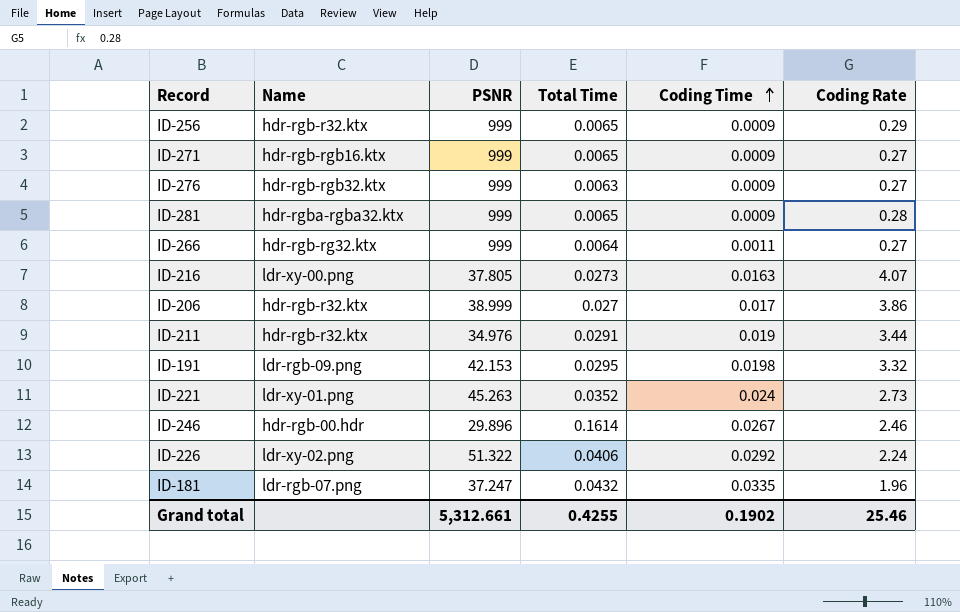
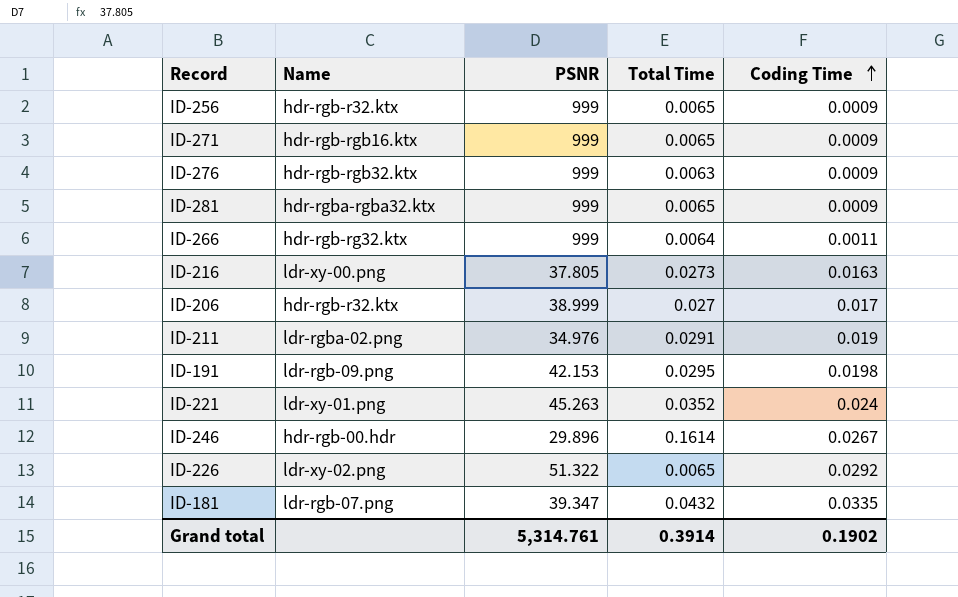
column Coding Rate | position: 6 -> none
ID-211 | Name: hdr-rgb-r32.ktx -> ldr-rgba-02.png
ID-226 | Total Time: 0.0406 -> 0.0065
ID-181 | PSNR: 37.247 -> 39.347
Grand total | PSNR: 5,312.661 -> 5,314.761
Grand total | Total Time: 0.4255 -> 0.3914

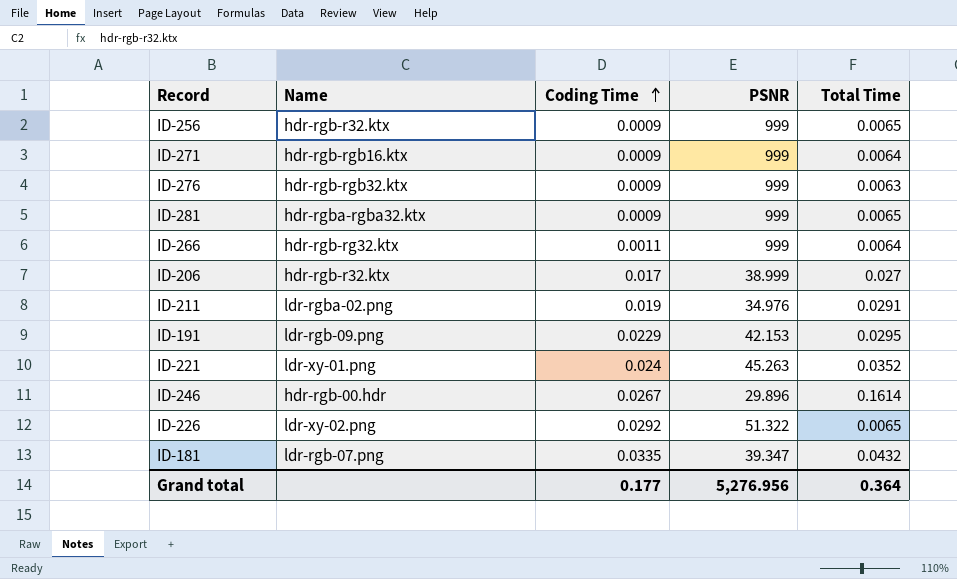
column Coding Time | position: 5 -> 3
row ID-216: ldr-xy-00.png | 37.805 | 0.0273 | 0.0163 -> none
ID-271 | Total Time: 0.0065 -> 0.0064
ID-191 | Coding Time: 0.0198 -> 0.0229
Grand total | Coding Time: 0.1902 -> 0.177
Grand total | PSNR: 5,314.761 -> 5,276.956
Grand total | Total Time: 0.3914 -> 0.364

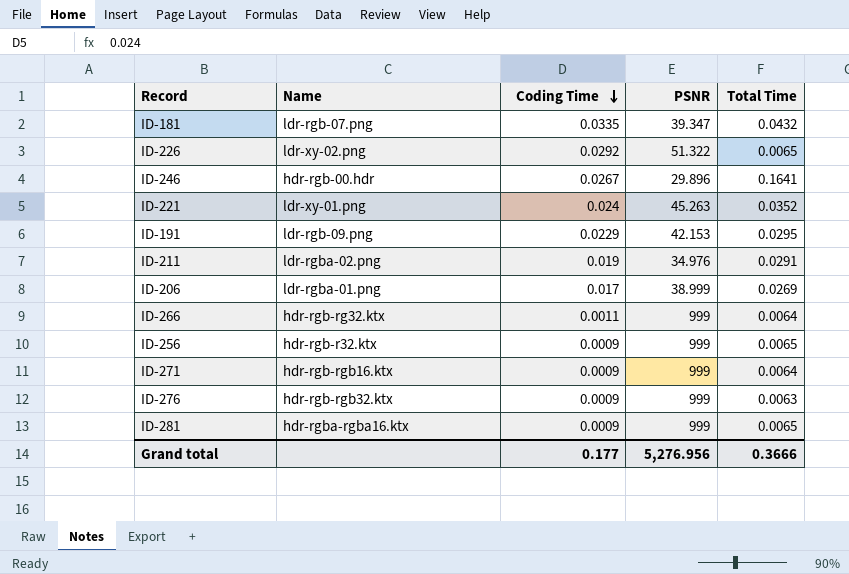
row order: Coding Time ascending -> Coding Time descending
ID-246 | Total Time: 0.1614 -> 0.1641
ID-206 | Name: hdr-rgb-r32.ktx -> ldr-rgba-01.png
ID-206 | Total Time: 0.027 -> 0.0269
ID-281 | Name: hdr-rgba-rgba32.ktx -> hdr-rgba-rgba16.ktx
Grand total | Total Time: 0.364 -> 0.3666

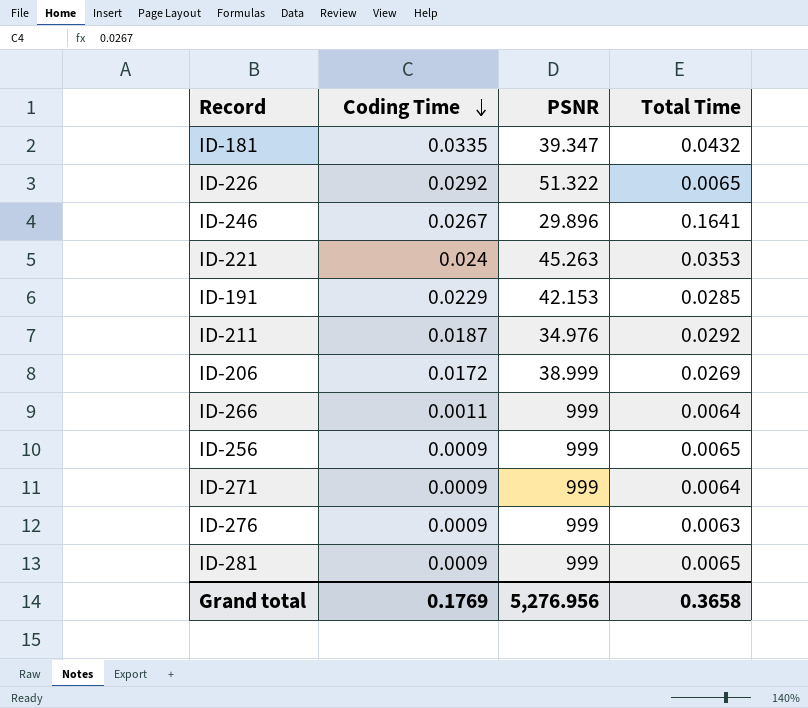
column Name | position: 2 -> none
ID-221 | Total Time: 0.0352 -> 0.0353
ID-191 | Total Time: 0.0295 -> 0.0285
ID-211 | Coding Time: 0.019 -> 0.0187
ID-211 | Total Time: 0.0291 -> 0.0292
ID-206 | Coding Time: 0.017 -> 0.0172
Grand total | Coding Time: 0.177 -> 0.1769
Grand total | Total Time: 0.3666 -> 0.3658

